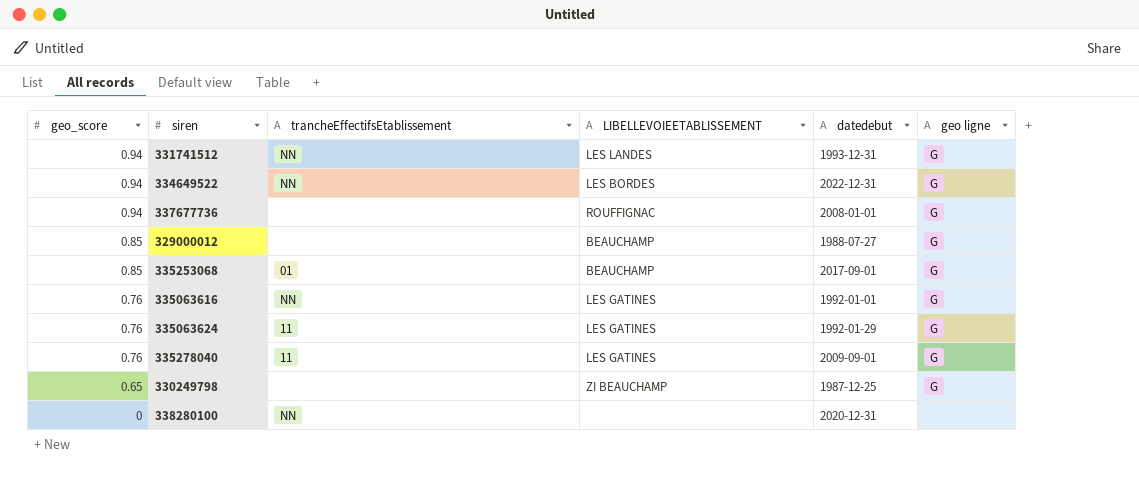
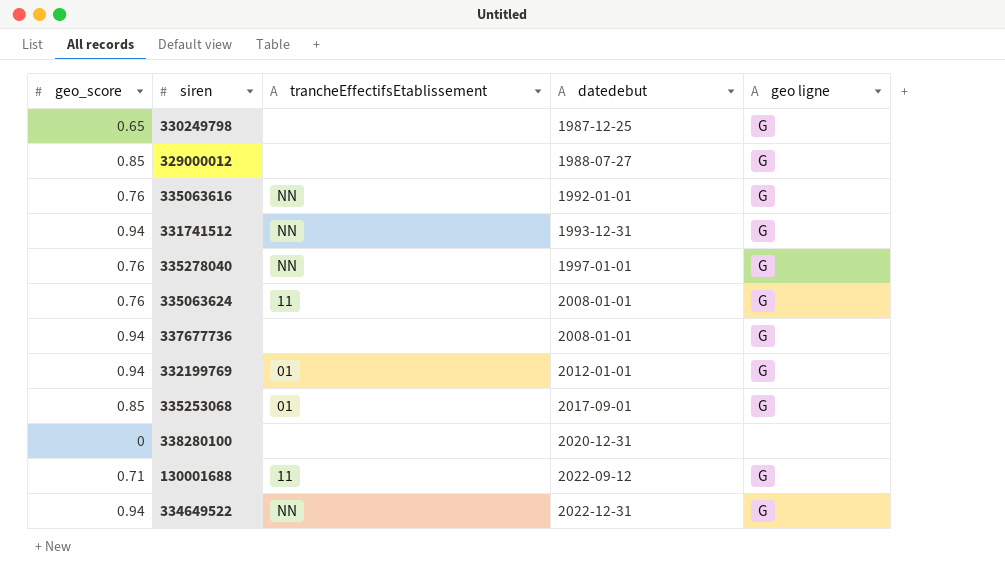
row order: geo_score descending -> datedebut ascending
column LIBELLEVOIEETABLISSEMENT | position: 4 -> none
335278040 | trancheEffectifsEtablissement: 11 -> NN
335278040 | datedebut: 2009-09-01 -> 1997-01-01
335063624 | datedebut: 1992-01-29 -> 2008-01-01
row 332199769: none -> 0.94 | 01 | 2012-01-01 | G
338280100 | trancheEffectifsEtablissement: NN -> none
row 130001688: none -> 0.71 | 11 | 2022-09-12 | G

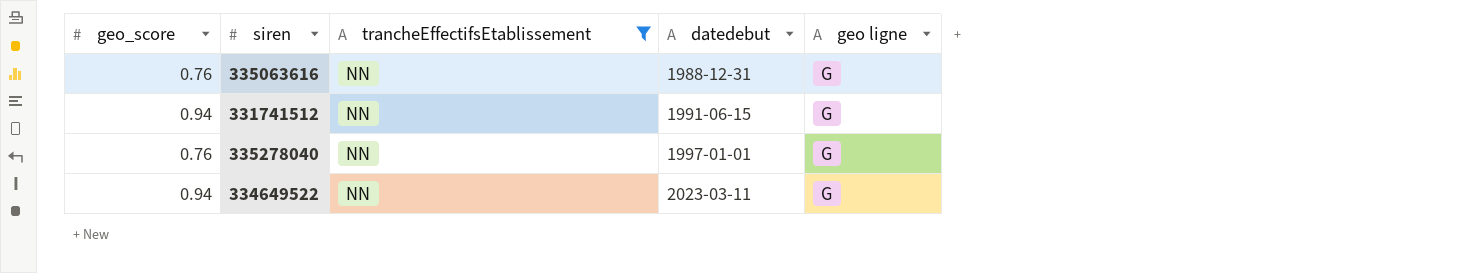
filter: none -> trancheEffectifsEtablissement = NN
335063616 | datedebut: 1992-01-01 -> 1988-12-31
331741512 | datedebut: 1993-12-31 -> 1991-06-15
334649522 | datedebut: 2022-12-31 -> 2023-03-11

